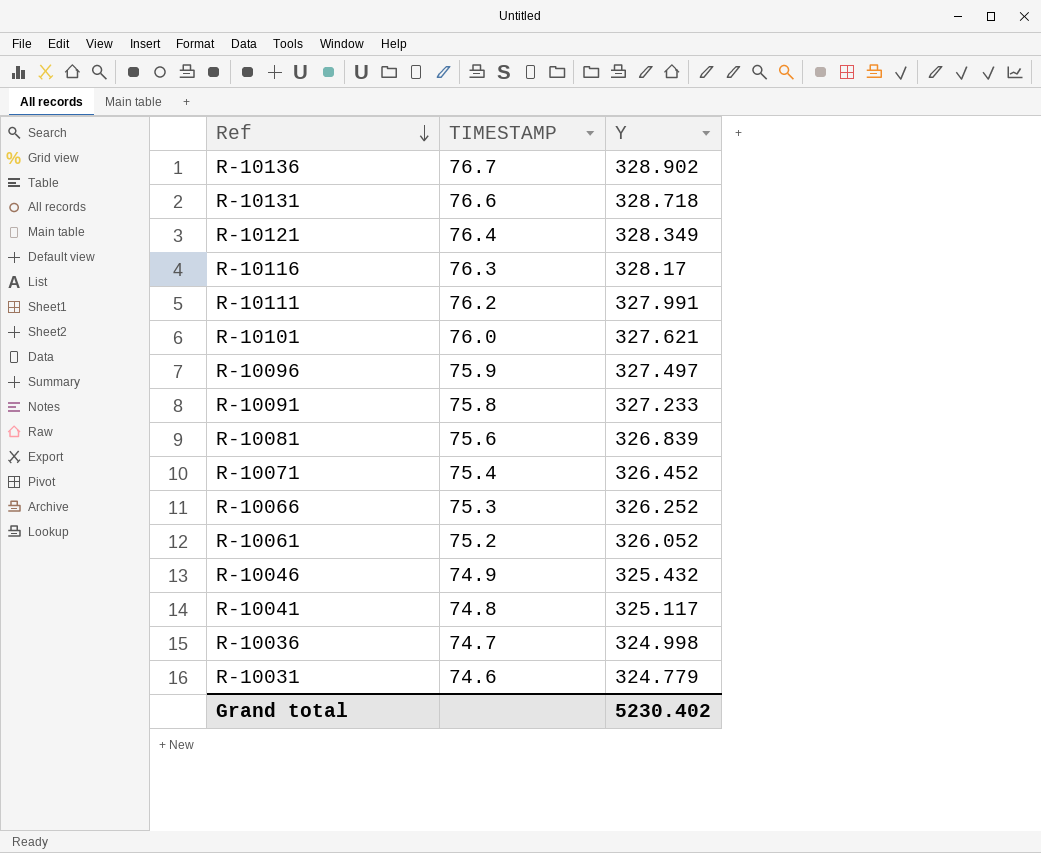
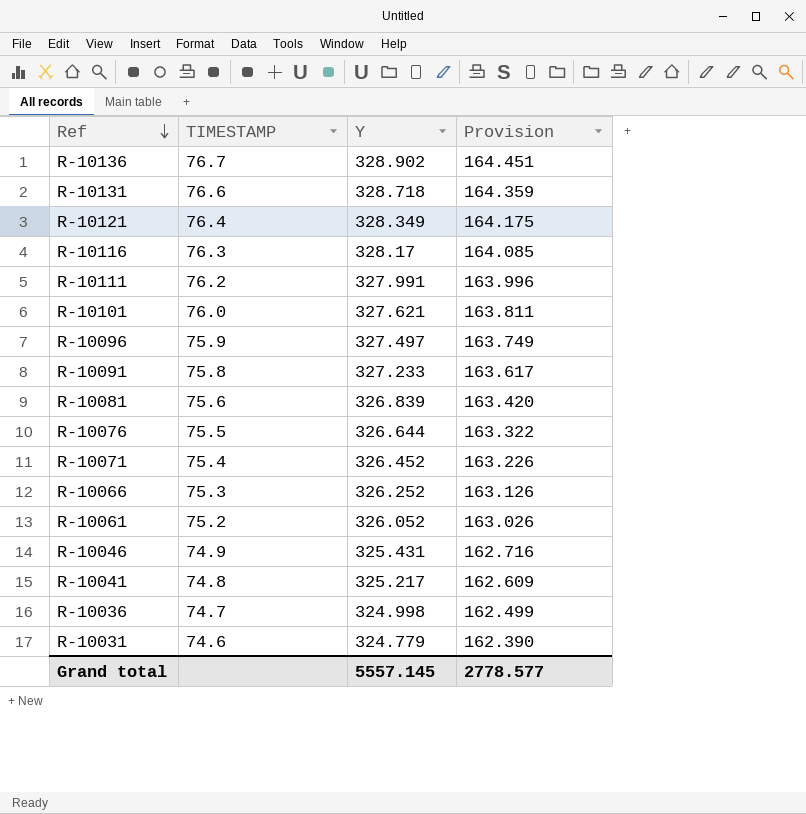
column Provision | formula: none -> [Y] * 0.5
row R-10076: none -> 75.5 | 326.644 | 163.322
R-10046 | Y: 325.432 -> 325.431
R-10041 | Y: 325.117 -> 325.217
Grand total | Y: 5230.402 -> 5557.145

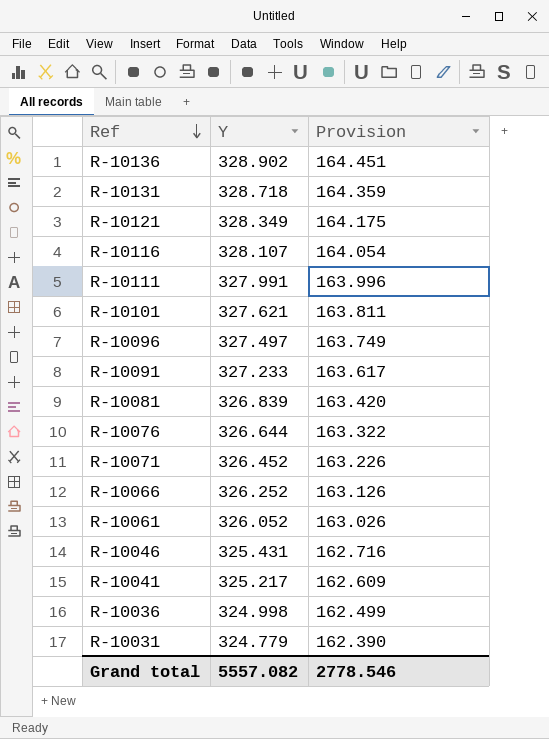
column TIMESTAMP | position: 2 -> none
R-10116 | Y: 328.17 -> 328.107
R-10116 | Provision: 164.085 -> 164.054
Grand total | Y: 5557.145 -> 5557.082
Grand total | Provision: 2778.577 -> 2778.546

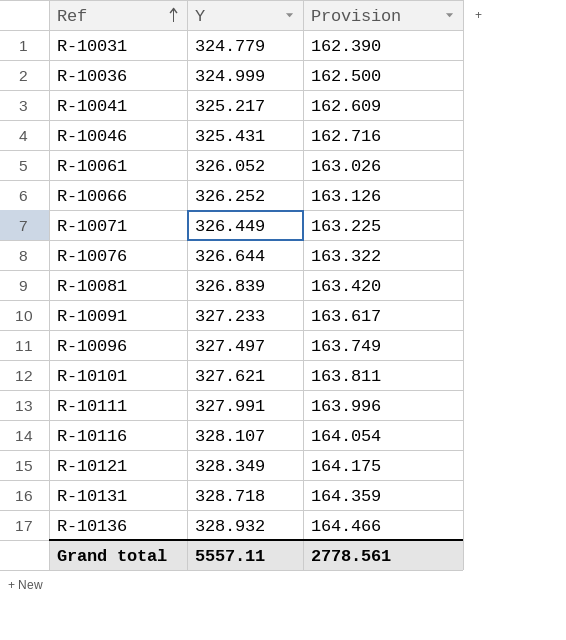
row order: Ref descending -> Ref ascending
R-10036 | Y: 324.998 -> 324.999
R-10036 | Provision: 162.499 -> 162.500
R-10071 | Y: 326.452 -> 326.449
R-10071 | Provision: 163.226 -> 163.225
R-10136 | Y: 328.902 -> 328.932
R-10136 | Provision: 164.451 -> 164.466
Grand total | Y: 5557.082 -> 5557.11
Grand total | Provision: 2778.546 -> 2778.561

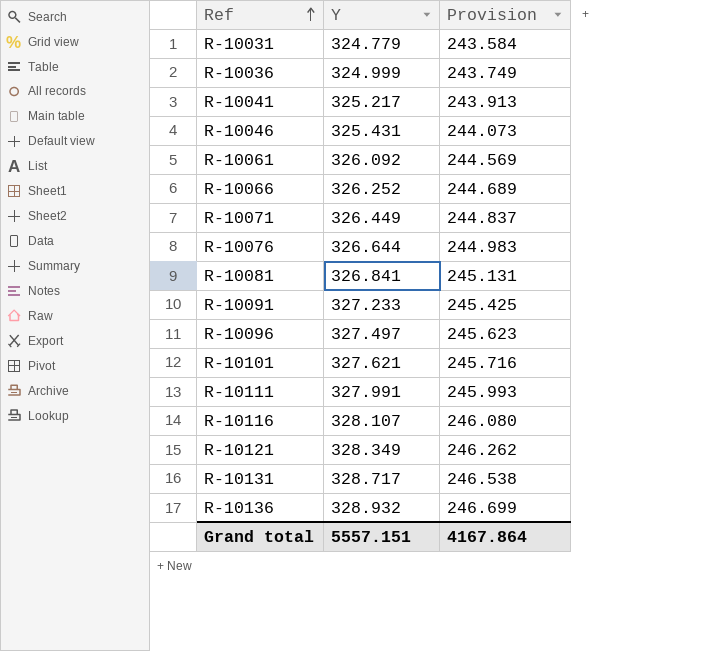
column Provision | formula: [Y] * 0.5 -> [Y] * 0.75
R-10061 | Y: 326.052 -> 326.092
R-10081 | Y: 326.839 -> 326.841
R-10131 | Y: 328.718 -> 328.717
Grand total | Y: 5557.11 -> 5557.151
Grand total | Provision: 2778.561 -> 4167.864

